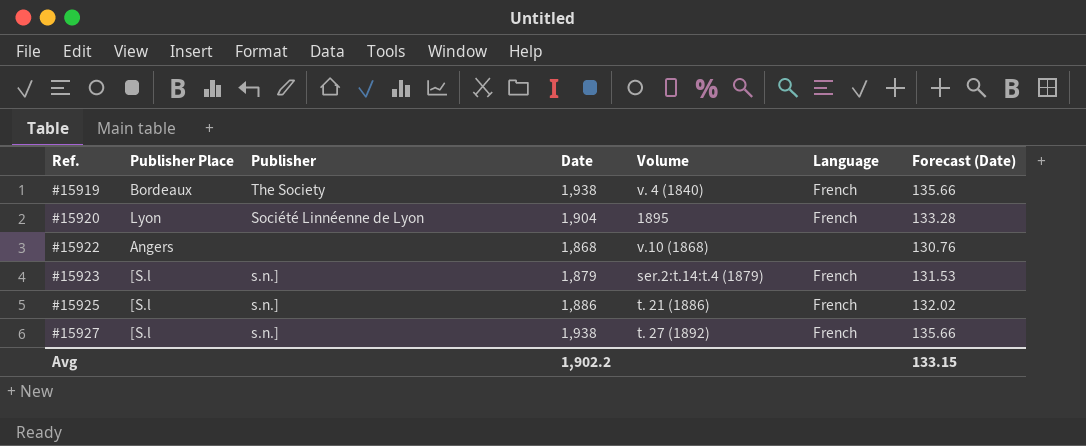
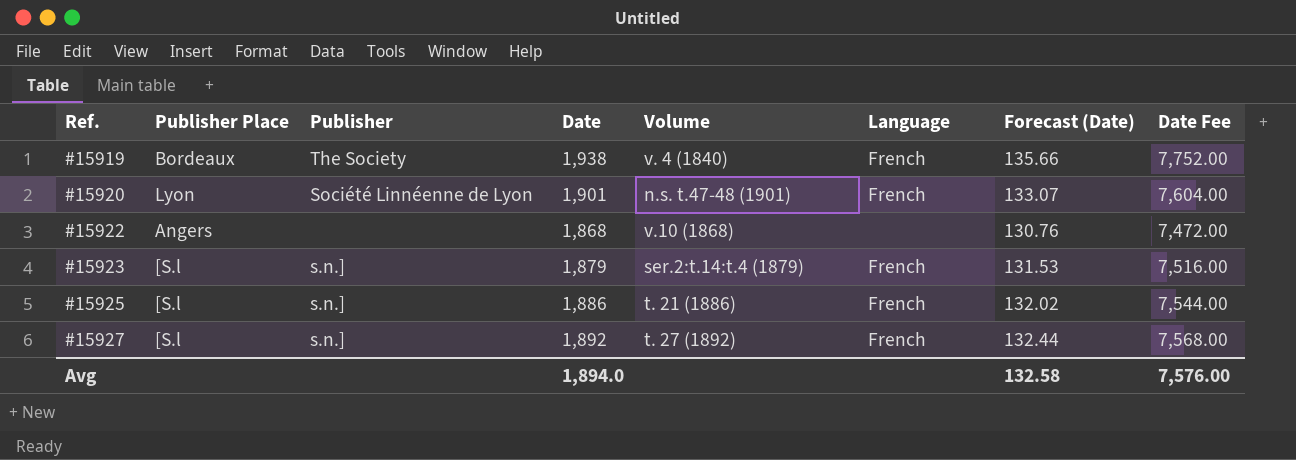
column Date Fee | formula: none -> [Date] * 4
#15920 | Date: 1,904 -> 1,901
#15920 | Volume: 1895 -> n.s. t.47-48 (1901)
#15920 | Forecast (Date): 133.28 -> 133.07
#15927 | Date: 1,938 -> 1,892
#15927 | Forecast (Date): 135.66 -> 132.44
Avg | Date: 1,902.2 -> 1,894.0
Avg | Forecast (Date): 133.15 -> 132.58

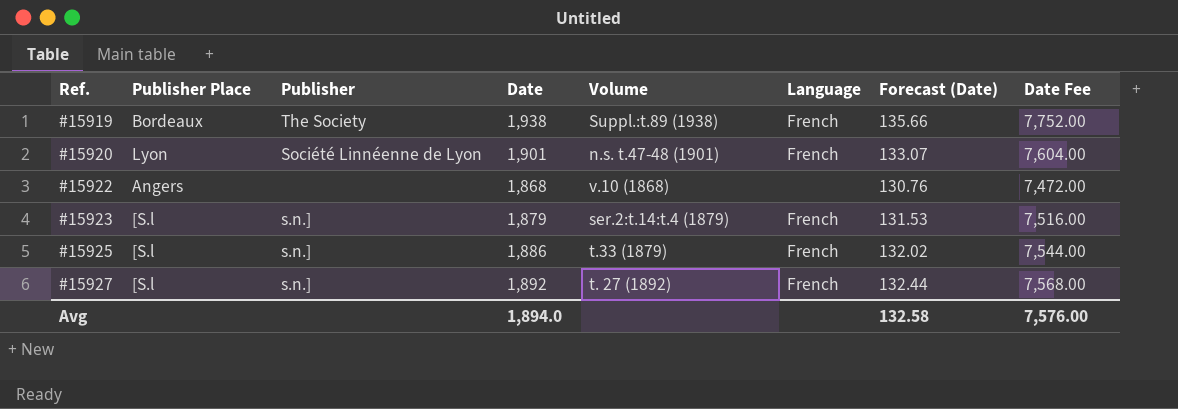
#15919 | Volume: v. 4 (1840) -> Suppl.:t.89 (1938)
#15925 | Volume: t. 21 (1886) -> t.33 (1879)

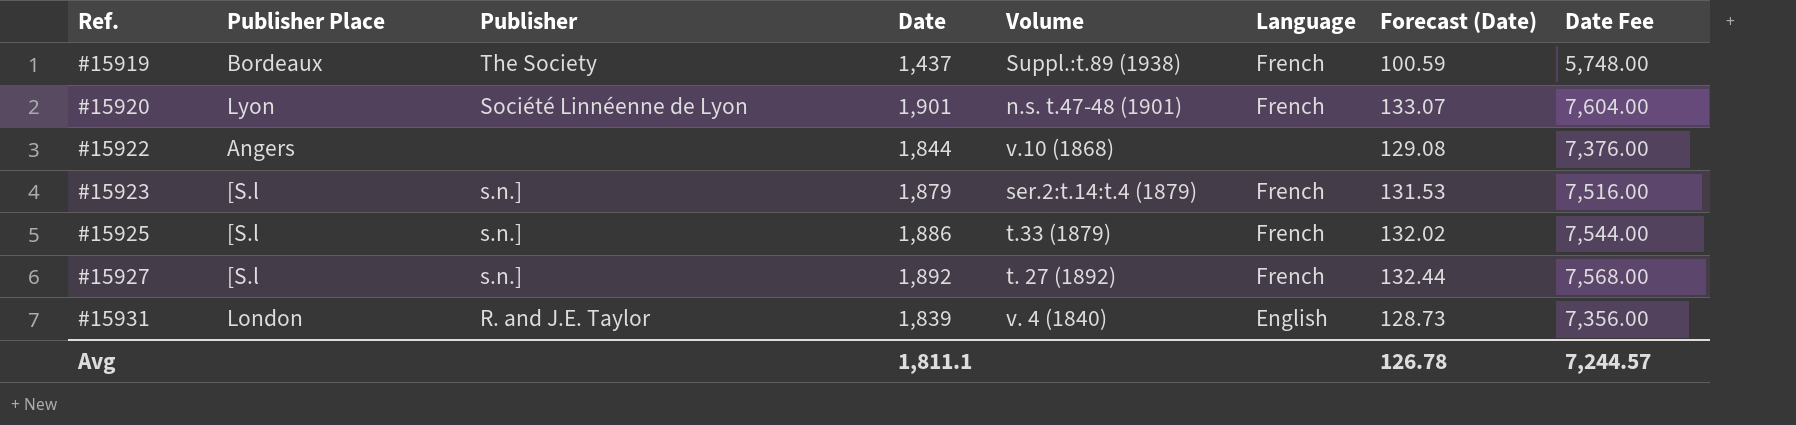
#15919 | Date: 1,938 -> 1,437
#15919 | Forecast (Date): 135.66 -> 100.59
#15919 | Date Fee: 7,752.00 -> 5,748.00
#15922 | Date: 1,868 -> 1,844
#15922 | Forecast (Date): 130.76 -> 129.08
#15922 | Date Fee: 7,472.00 -> 7,376.00
row #15931: none -> London | R. and J.E. Taylor | 1,839 | v. 4 (1840) | English | 128.73 | 7,356.00
Avg | Date: 1,894.0 -> 1,811.1
Avg | Forecast (Date): 132.58 -> 126.78
Avg | Date Fee: 7,576.00 -> 7,244.57

